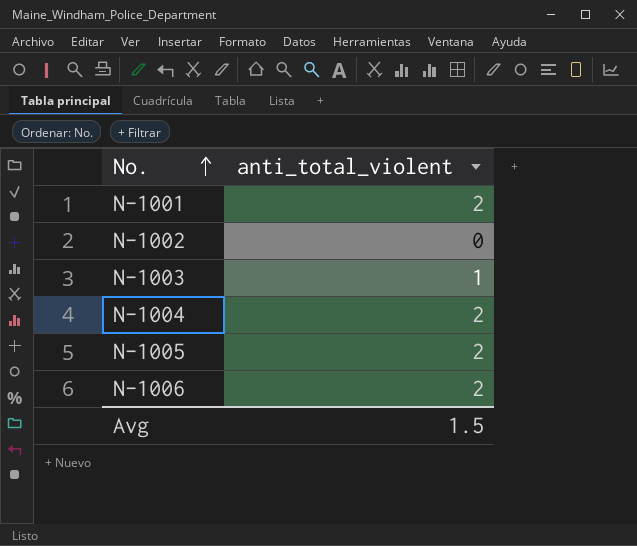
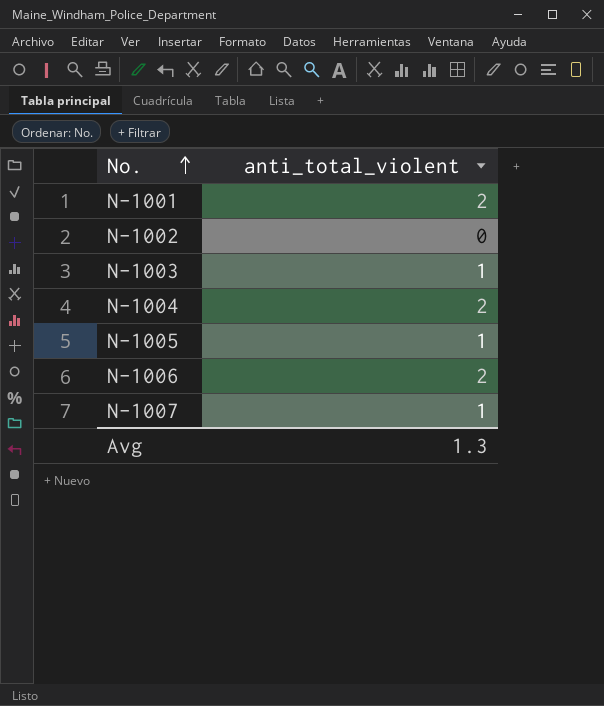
N-1005 | anti_total_violent: 2 -> 1
row N-1007: none -> 1
Avg | anti_total_violent: 1.5 -> 1.3

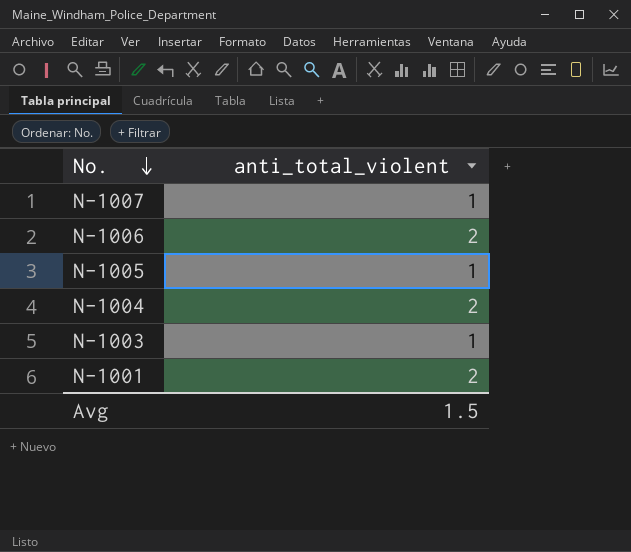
row order: No. ascending -> No. descending
row N-1002: 0 -> none
Avg | anti_total_violent: 1.3 -> 1.5

